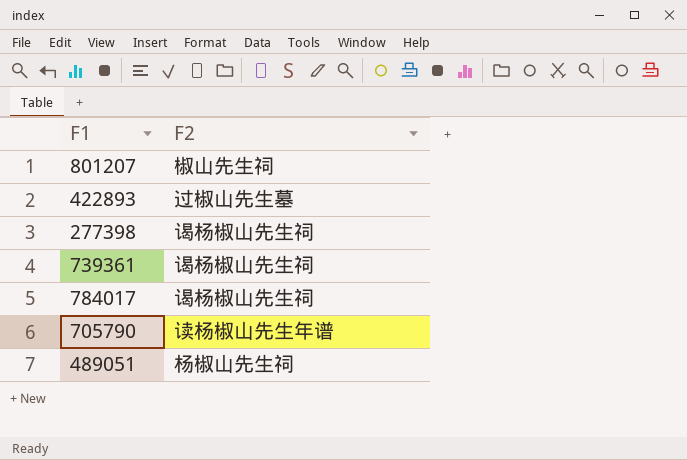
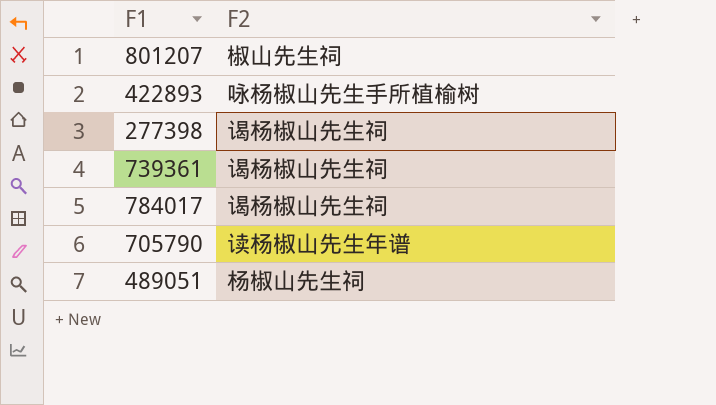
422893 | F2: 过椒山先生墓 -> 咏杨椒山先生手所植榆树

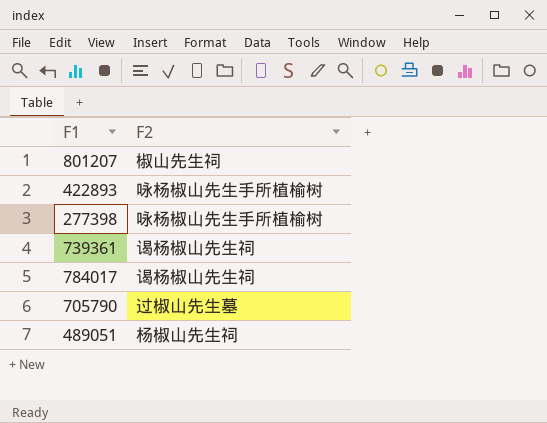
277398 | F2: 谒杨椒山先生祠 -> 咏杨椒山先生手所植榆树
705790 | F2: 读杨椒山先生年谱 -> 过椒山先生墓

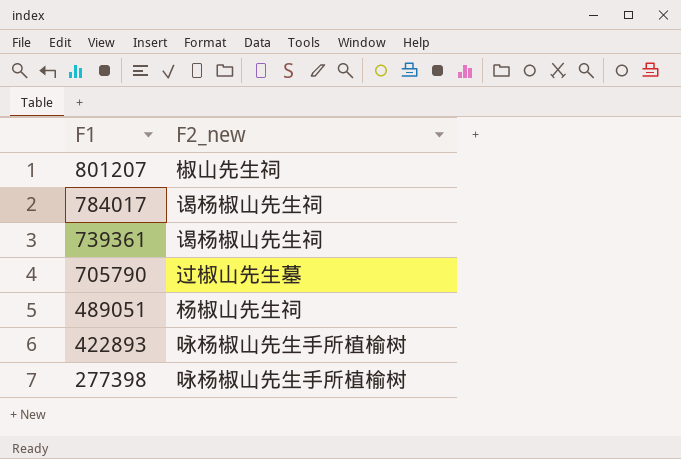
row order: none -> F1 descending
column name: F2 -> F2_new

